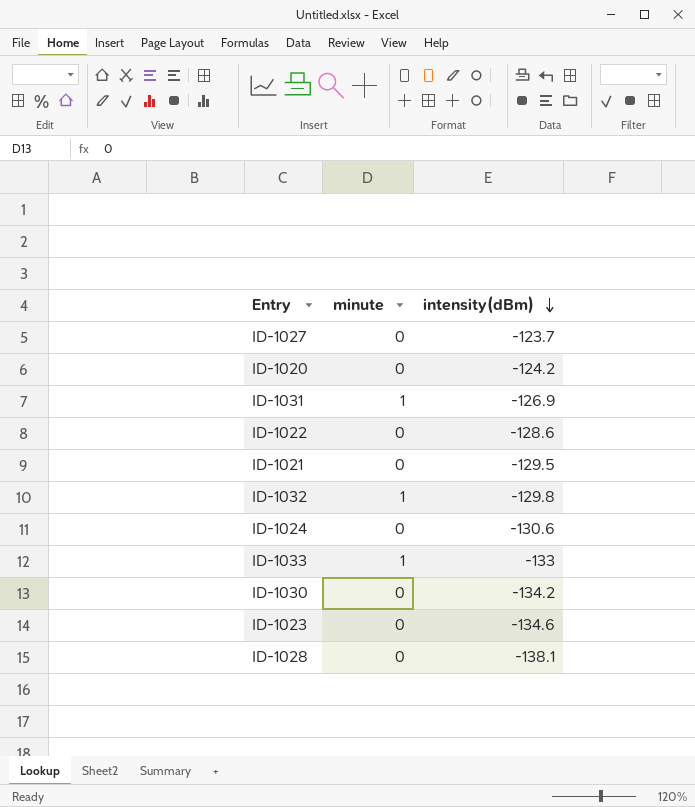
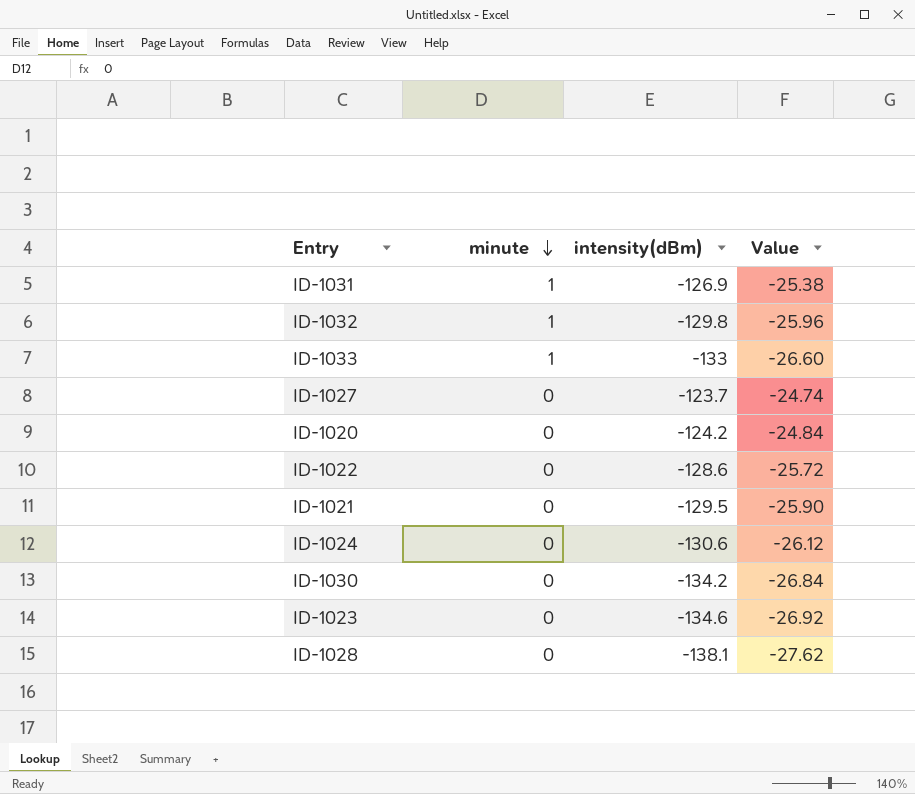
row order: intensity(dBm) descending -> minute descending
column Value | formula: none -> [intensity(dBm)] * 0.2

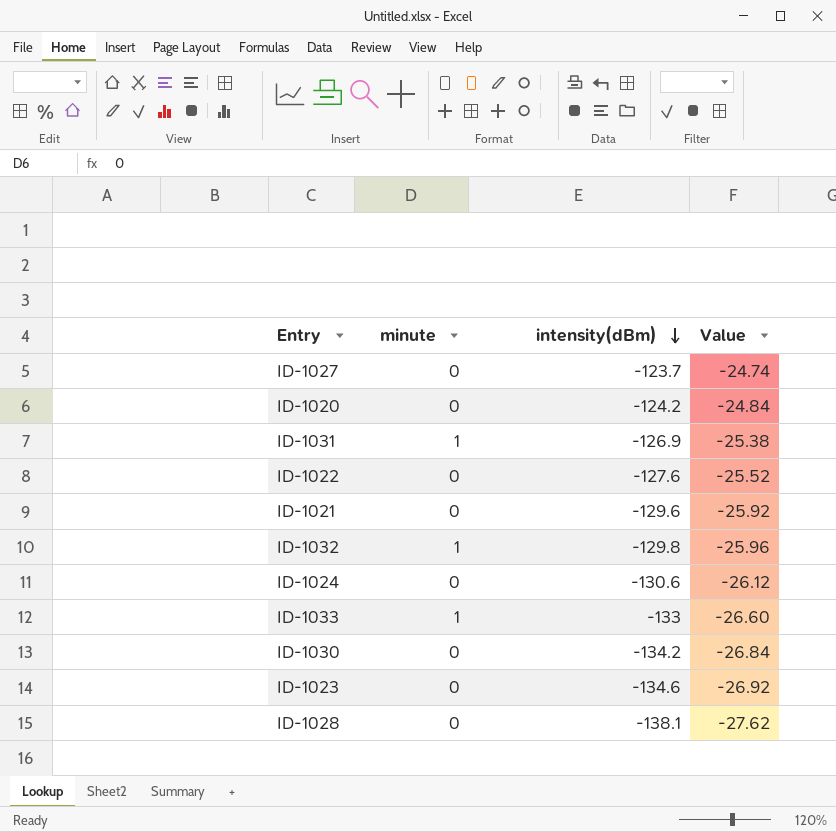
row order: minute descending -> intensity(dBm) descending
ID-1022 | intensity(dBm): -128.6 -> -127.6
ID-1022 | Value: -25.72 -> -25.52
ID-1021 | intensity(dBm): -129.5 -> -129.6
ID-1021 | Value: -25.90 -> -25.92

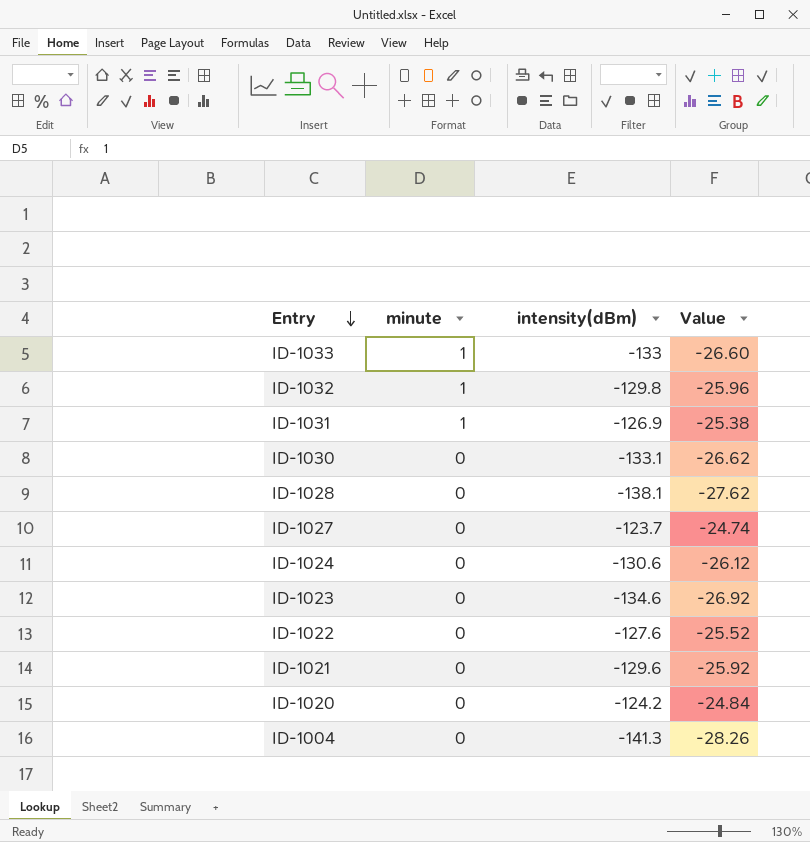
row order: intensity(dBm) descending -> Entry descending
ID-1030 | intensity(dBm): -134.2 -> -133.1
ID-1030 | Value: -26.84 -> -26.62
row ID-1004: none -> 0 | -141.3 | -28.26

